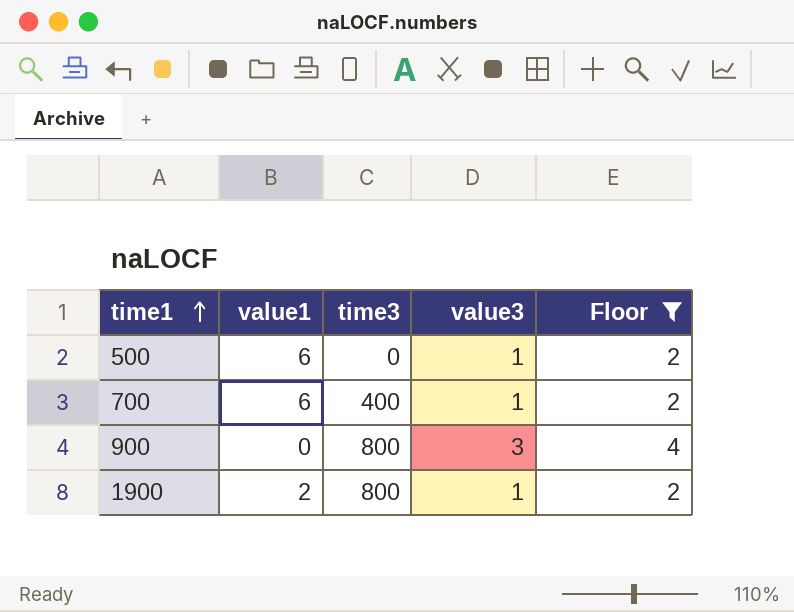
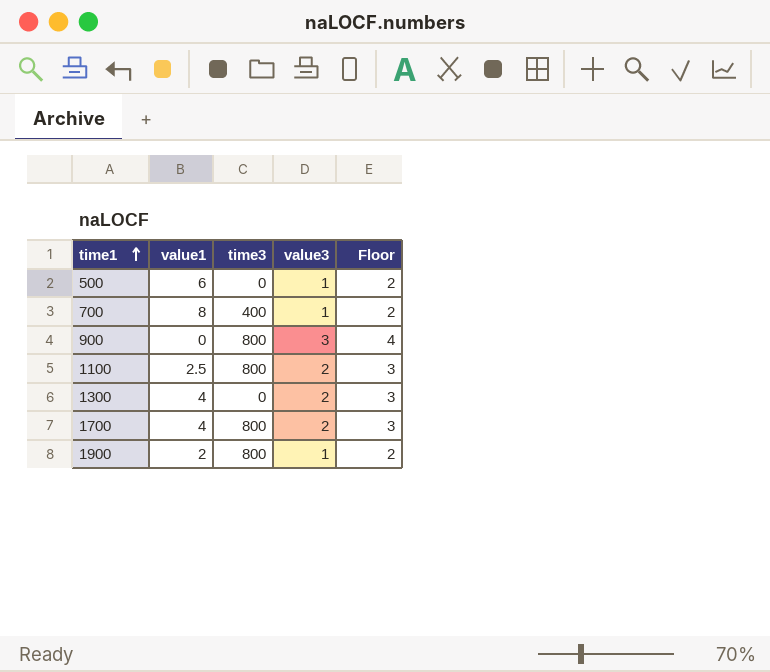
filter: Floor != 3 -> none
700 | value1: 6 -> 8

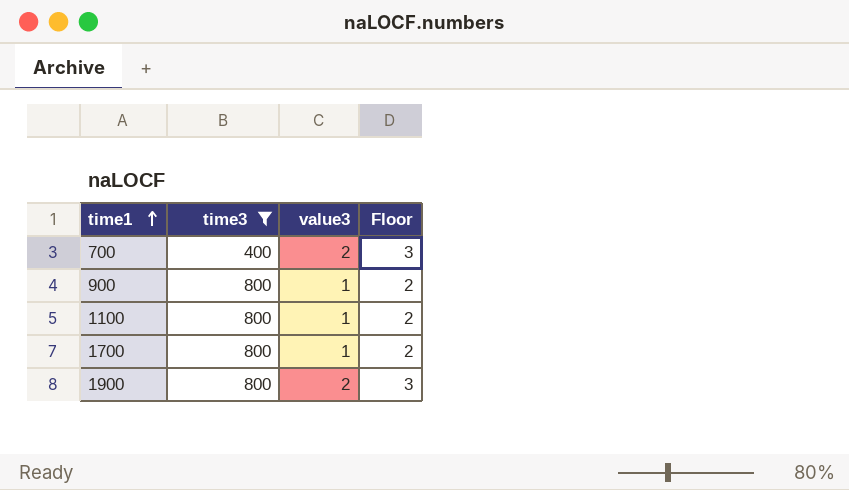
filter: none -> time3 != 0
column value1 | position: 2 -> none
700 | value3: 1 -> 2
700 | Floor: 2 -> 3
900 | value3: 3 -> 1
900 | Floor: 4 -> 2
1100 | value3: 2 -> 1
1100 | Floor: 3 -> 2
1700 | value3: 2 -> 1
1700 | Floor: 3 -> 2
1900 | value3: 1 -> 2
1900 | Floor: 2 -> 3

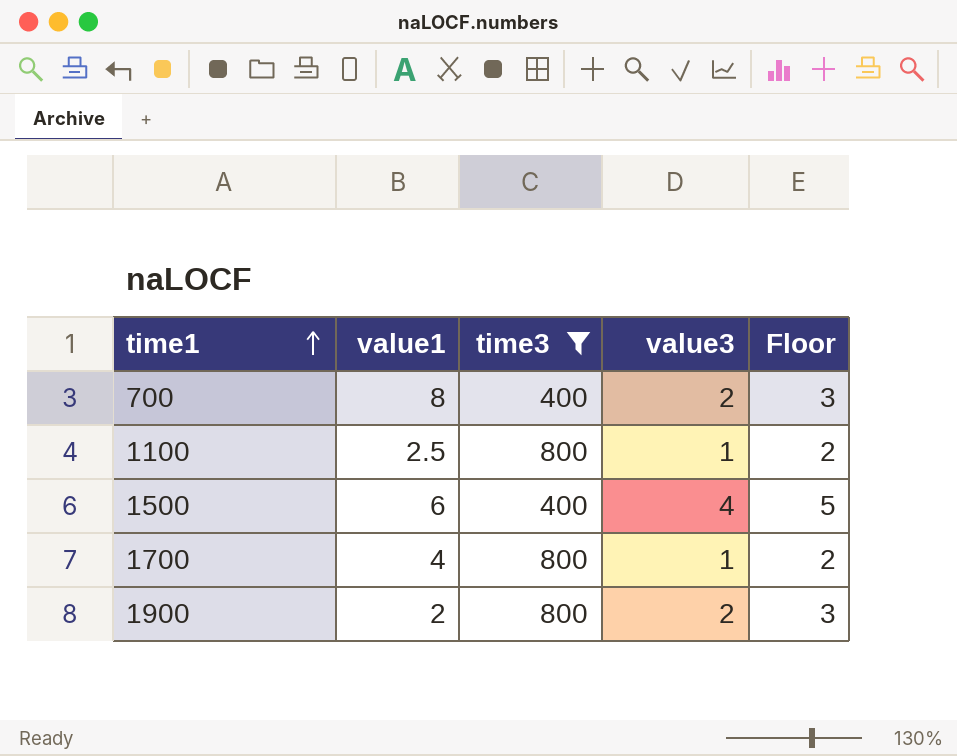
column value1 | position: none -> 2
row 900: 800 | 1 | 2 -> none
row 1500: none -> 6 | 400 | 4 | 5

